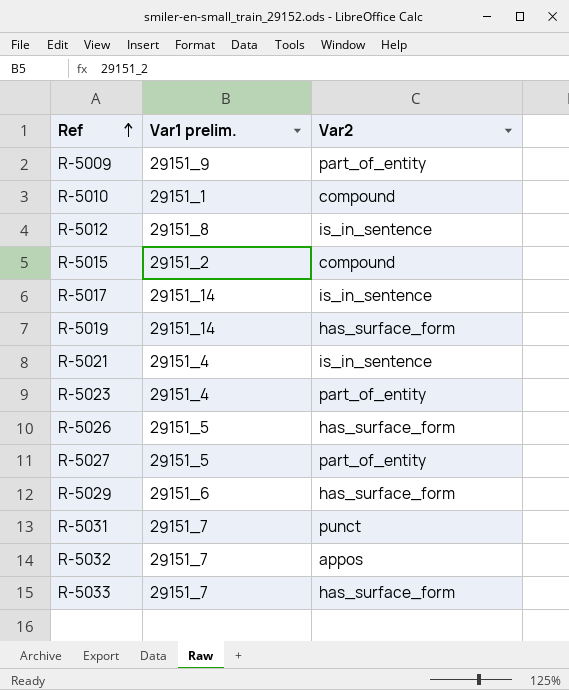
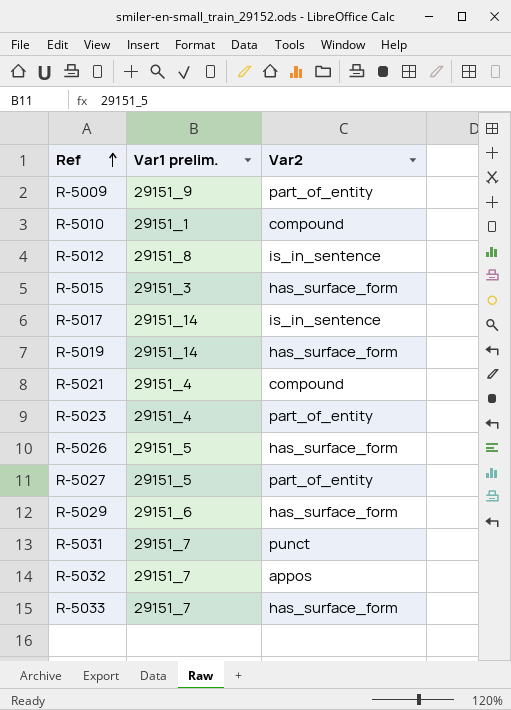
R-5015 | Var1 prelim.: 29151_2 -> 29151_3
R-5015 | Var2: compound -> has_surface_form
R-5021 | Var2: is_in_sentence -> compound

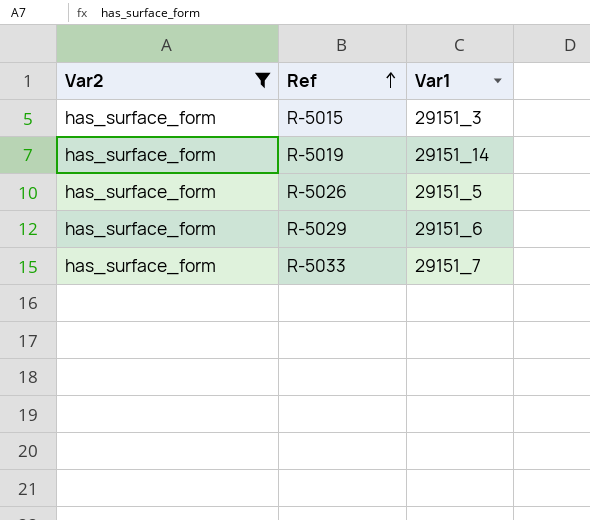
filter: none -> Var2 = has_surface_form
column Var2 | position: 3 -> 1
column name: Var1 prelim. -> Var1

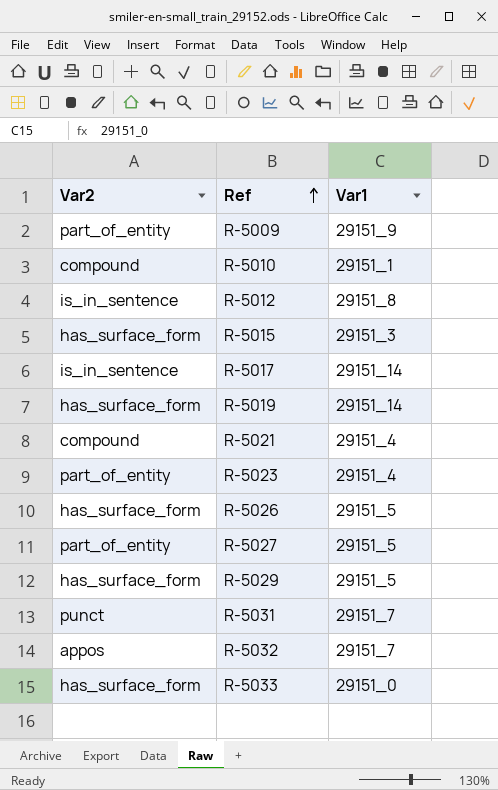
filter: Var2 = has_surface_form -> none
R-5029 | Var1: 29151_6 -> 29151_5
R-5033 | Var1: 29151_7 -> 29151_0

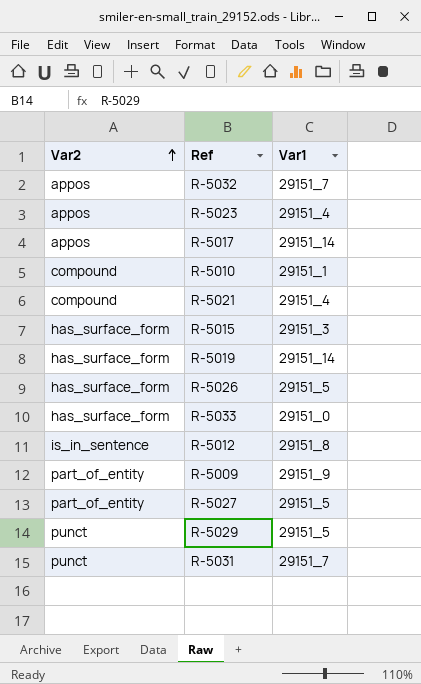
row order: Ref ascending -> Var2 ascending
R-5023 | Var2: part_of_entity -> appos
R-5017 | Var2: is_in_sentence -> appos
R-5029 | Var2: has_surface_form -> punct

